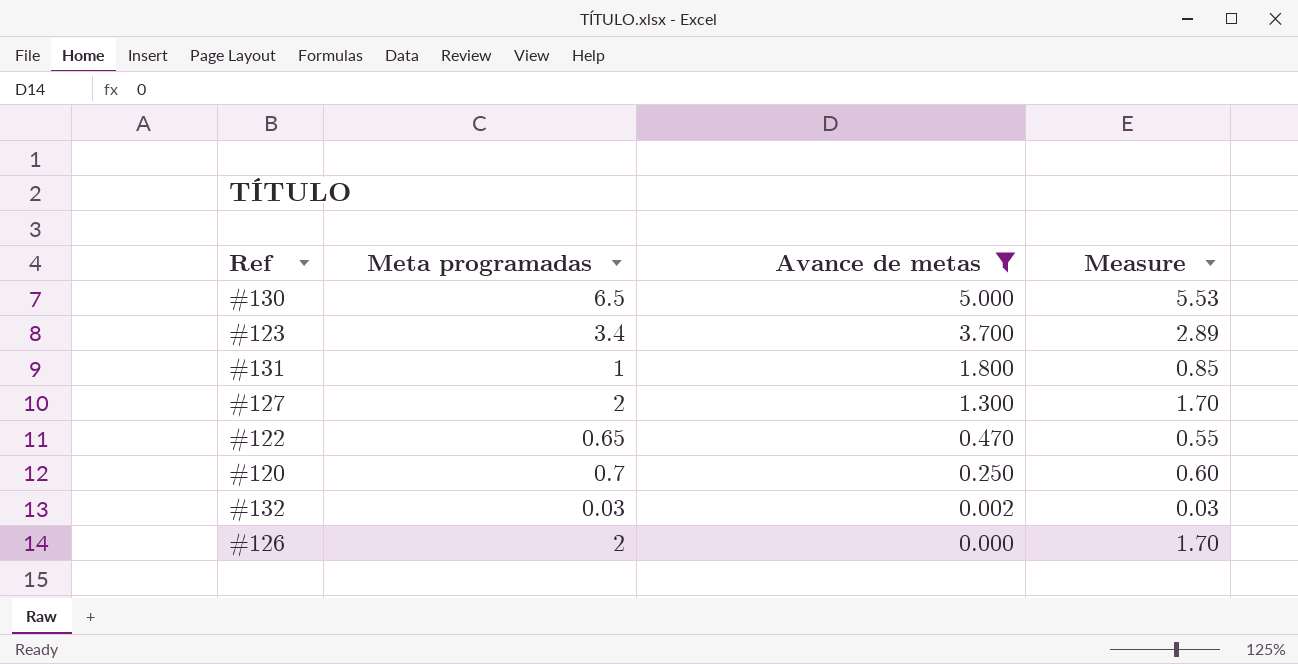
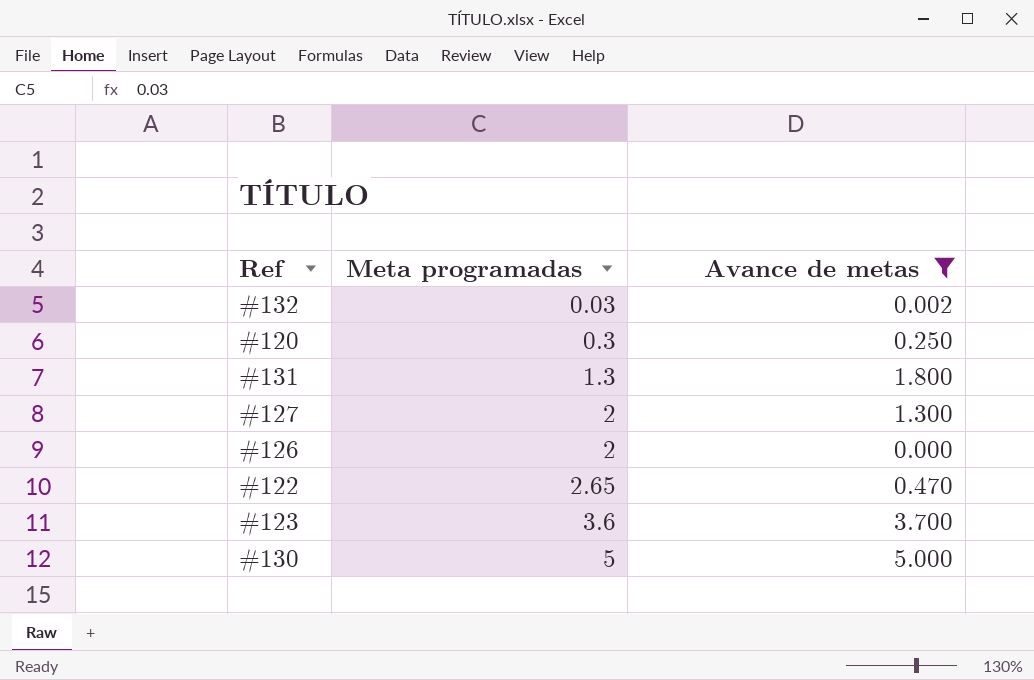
row order: Avance de metas descending -> Meta programadas ascending
column Measure | formula: [Meta programadas] * 0.85 -> none
#120 | Meta programadas: 0.7 -> 0.3
#131 | Meta programadas: 1 -> 1.3
#122 | Meta programadas: 0.65 -> 2.65
#123 | Meta programadas: 3.4 -> 3.6
#130 | Meta programadas: 6.5 -> 5

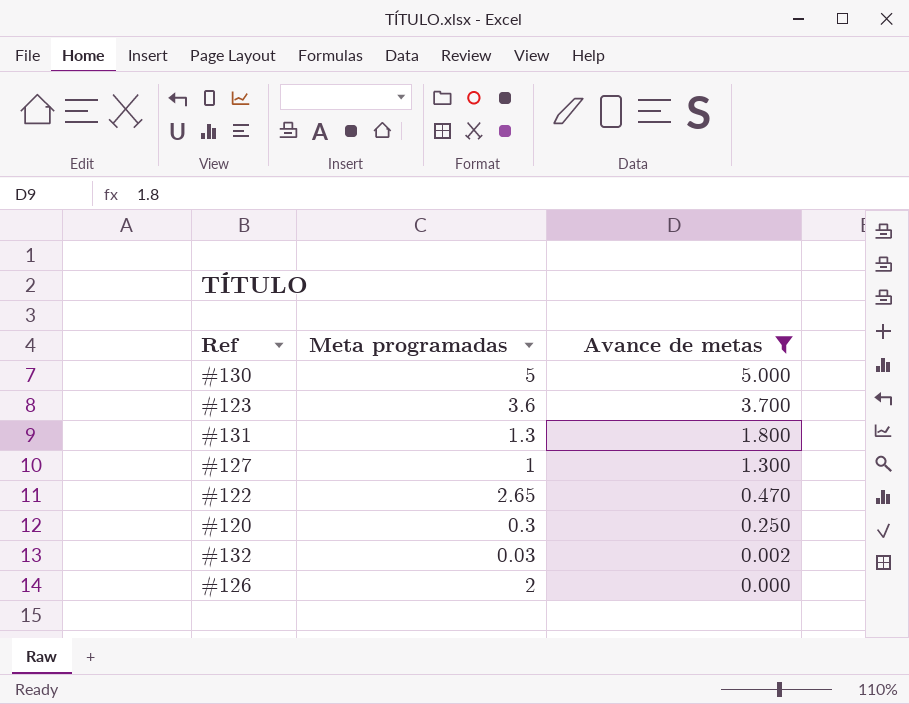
row order: Meta programadas ascending -> Avance de metas descending
#127 | Meta programadas: 2 -> 1

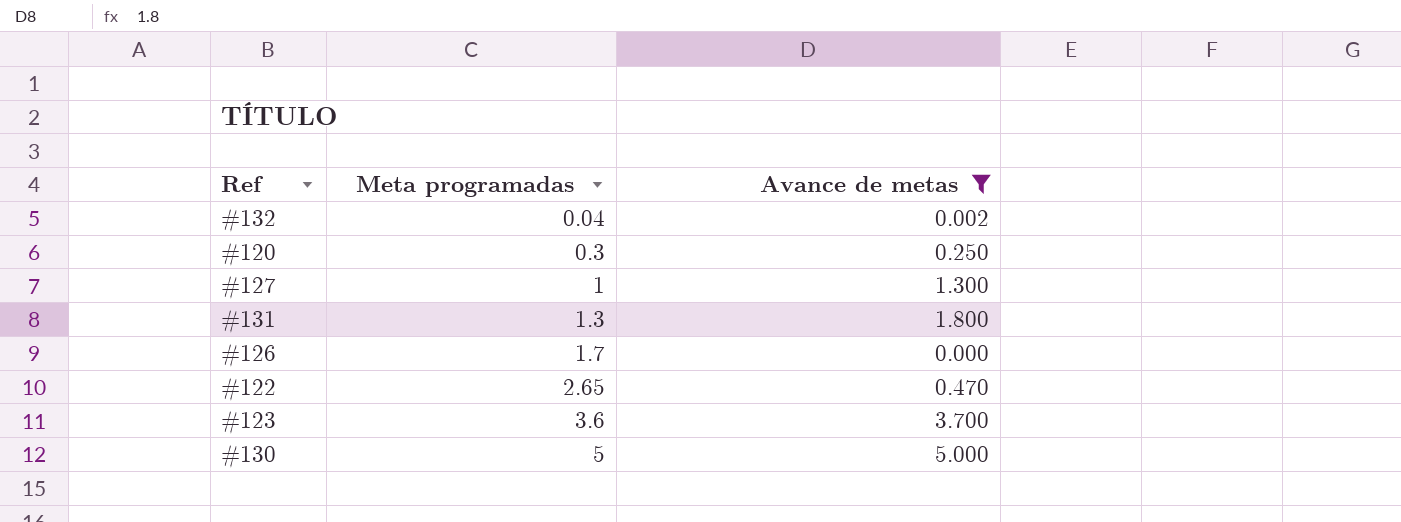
row order: Avance de metas descending -> Meta programadas ascending
#132 | Meta programadas: 0.03 -> 0.04
#126 | Meta programadas: 2 -> 1.7

